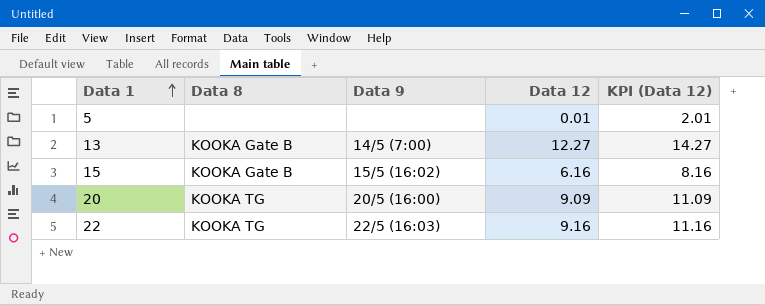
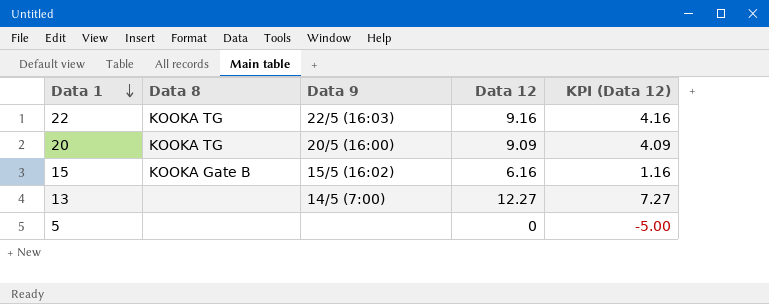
row order: Data 1 ascending -> Data 1 descending
column KPI (Data 12) | formula: [Data 12] + 2 -> [Data 12] - 5
13 | Data 8: KOOKA Gate B -> none
5 | Data 12: 0.01 -> 0

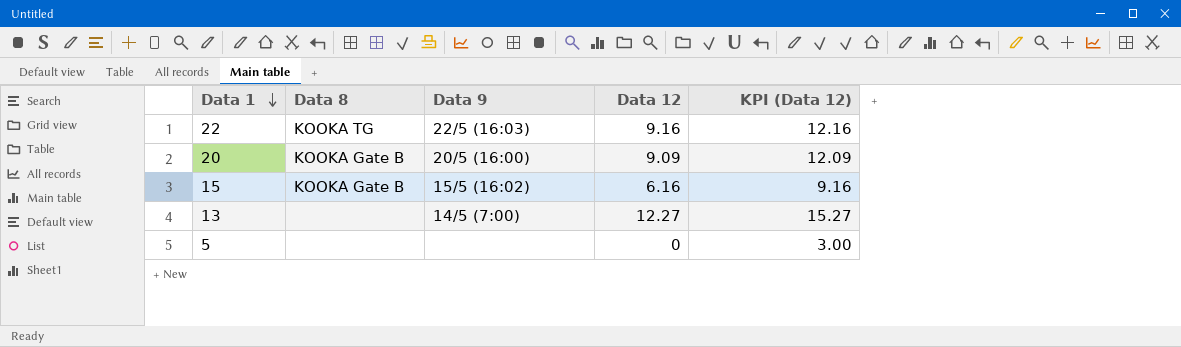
column KPI (Data 12) | formula: [Data 12] - 5 -> [Data 12] + 3
20 | Data 8: KOOKA TG -> KOOKA Gate B

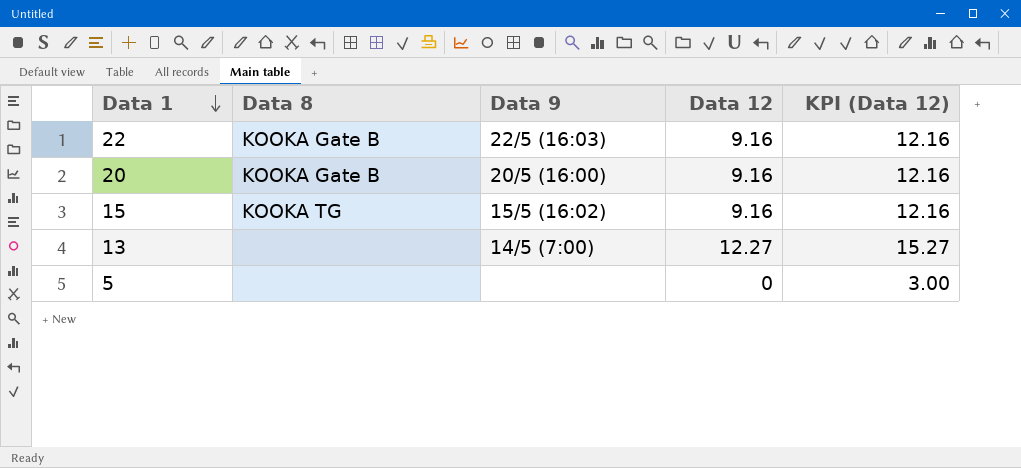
22 | Data 8: KOOKA TG -> KOOKA Gate B
20 | Data 12: 9.09 -> 9.16
20 | KPI (Data 12): 12.09 -> 12.16
15 | Data 8: KOOKA Gate B -> KOOKA TG
15 | Data 12: 6.16 -> 9.16
15 | KPI (Data 12): 9.16 -> 12.16

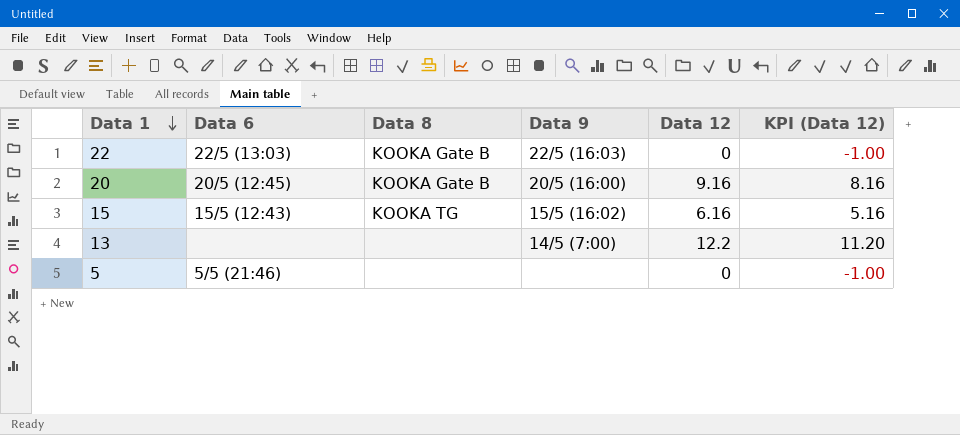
column Data 6 | position: none -> 2
column KPI (Data 12) | formula: [Data 12] + 3 -> [Data 12] - 1
22 | Data 12: 9.16 -> 0
15 | Data 12: 9.16 -> 6.16
13 | Data 12: 12.27 -> 12.2

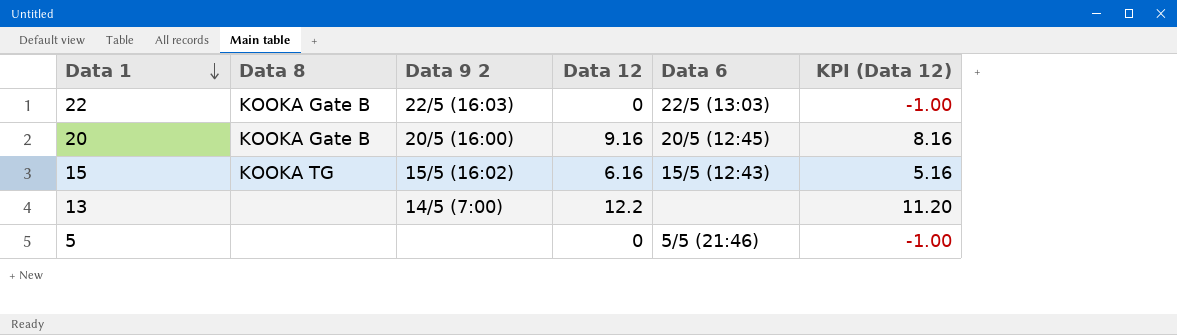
column name: Data 9 -> Data 9 2
column Data 6 | position: 2 -> 5

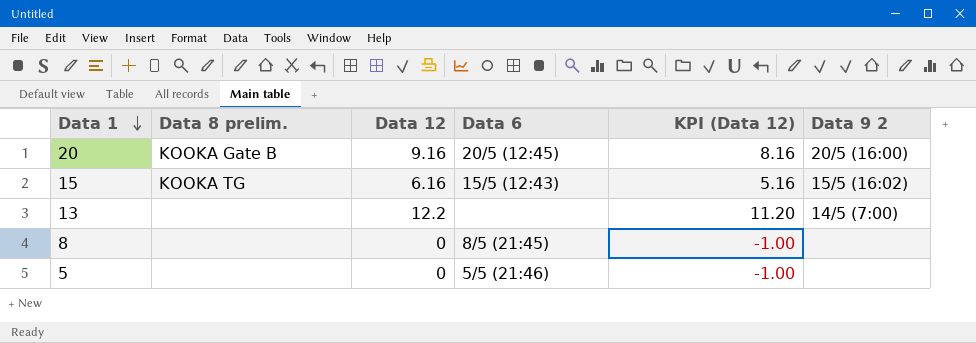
column name: Data 8 -> Data 8 prelim.
column Data 9 2 | position: 3 -> 6
row 22: KOOKA Gate B | 22/5 (16:03) | 0 | 22/5 (13:03) | -1.00 -> none
row 8: none -> none | 0 | 8/5 (21:45) | -1.00 | none

